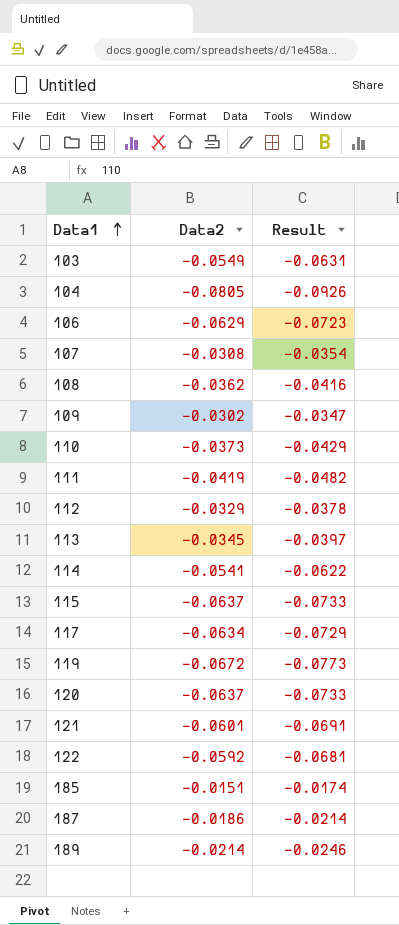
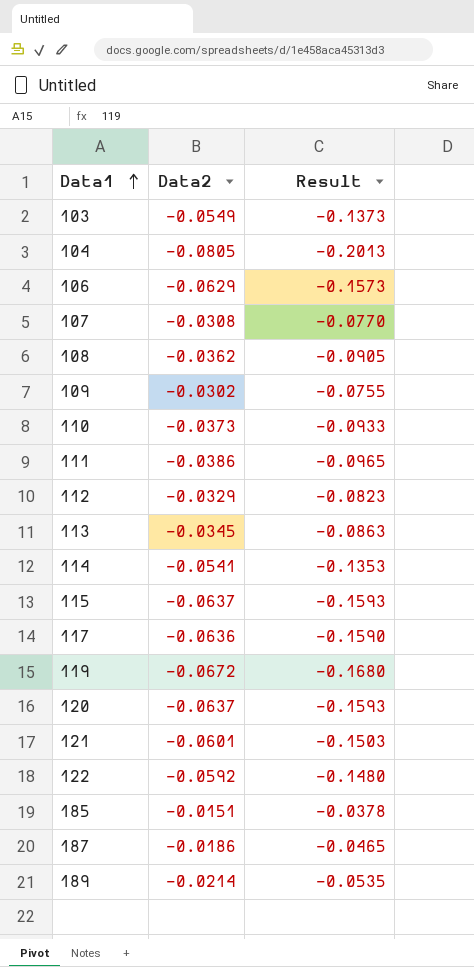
column Result | formula: [Data2] * 1.15 -> [Data2] * 2.5
111 | Data2: -0.0419 -> -0.0386
117 | Data2: -0.0634 -> -0.0636

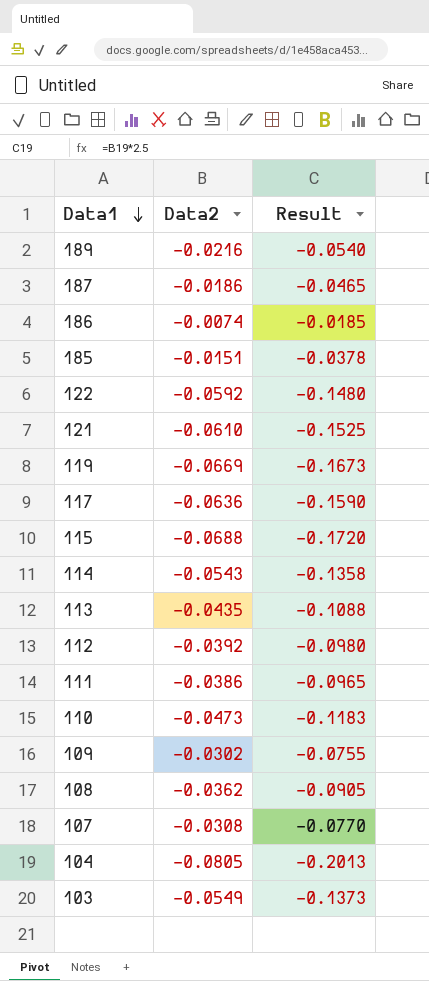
row order: Data1 ascending -> Data1 descending
row 106: -0.0629 | -0.1573 -> none
row 120: -0.0637 | -0.1593 -> none
189 | Data2: -0.0214 -> -0.0216
189 | Result: -0.0535 -> -0.0540
row 186: none -> -0.0074 | -0.0185
121 | Data2: -0.0601 -> -0.0610
121 | Result: -0.1503 -> -0.1525
119 | Data2: -0.0672 -> -0.0669
119 | Result: -0.1680 -> -0.1673
115 | Data2: -0.0637 -> -0.0688
115 | Result: -0.1593 -> -0.1720
114 | Data2: -0.0541 -> -0.0543
114 | Result: -0.1353 -> -0.1358
113 | Data2: -0.0345 -> -0.0435
113 | Result: -0.0863 -> -0.1088
112 | Data2: -0.0329 -> -0.0392
112 | Result: -0.0823 -> -0.0980
110 | Data2: -0.0373 -> -0.0473
110 | Result: -0.0933 -> -0.1183

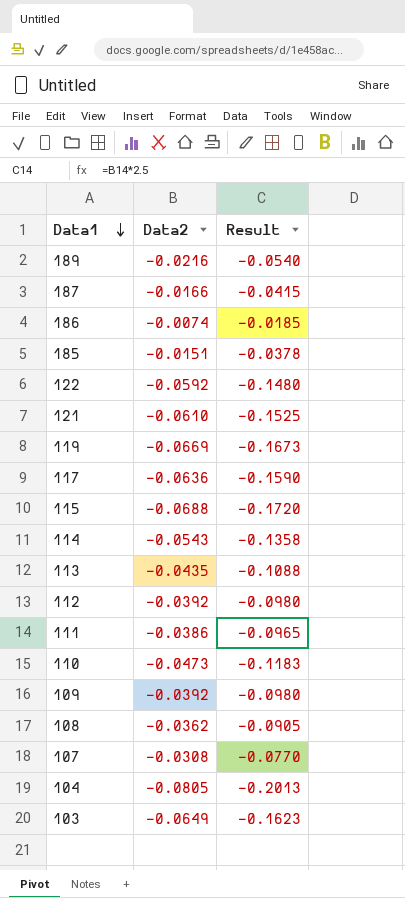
187 | Data2: -0.0186 -> -0.0166
187 | Result: -0.0465 -> -0.0415
109 | Data2: -0.0302 -> -0.0392
109 | Result: -0.0755 -> -0.0980
103 | Data2: -0.0549 -> -0.0649
103 | Result: -0.1373 -> -0.1623

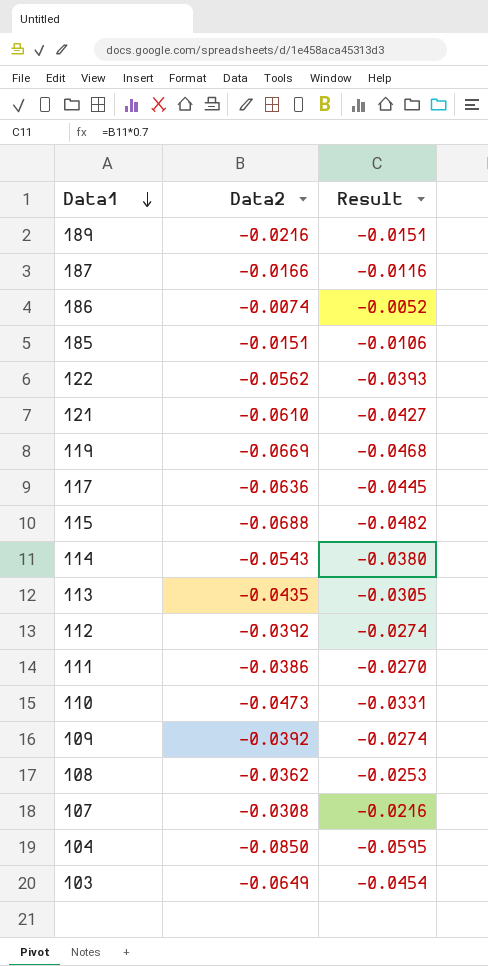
column Result | formula: [Data2] * 2.5 -> [Data2] * 0.7
122 | Data2: -0.0592 -> -0.0562
104 | Data2: -0.0805 -> -0.0850

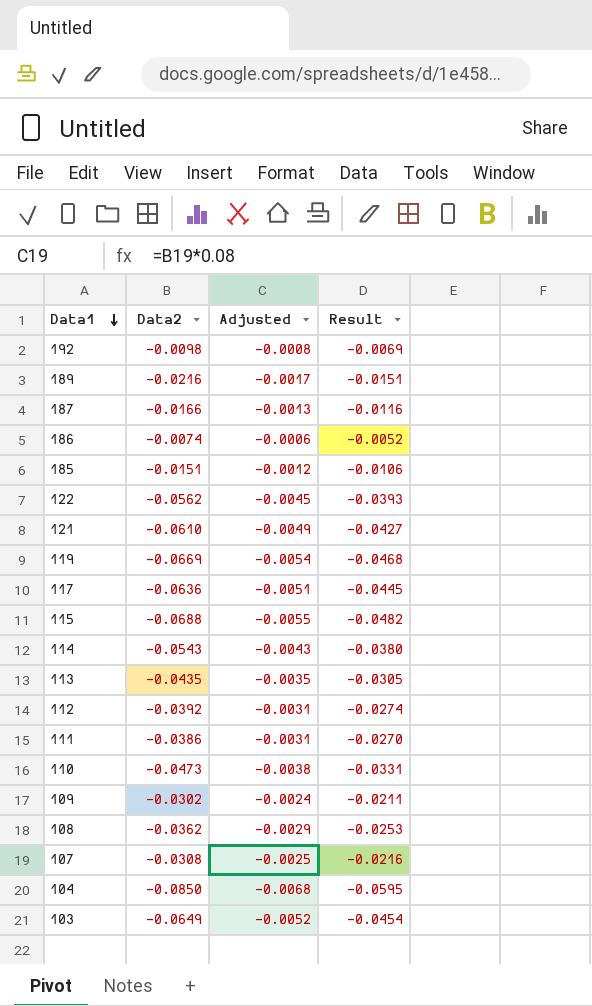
column Adjusted | formula: none -> [Data2] * 0.08
row 192: none -> -0.0098 | -0.0008 | -0.0069
109 | Data2: -0.0392 -> -0.0302
109 | Result: -0.0274 -> -0.0211

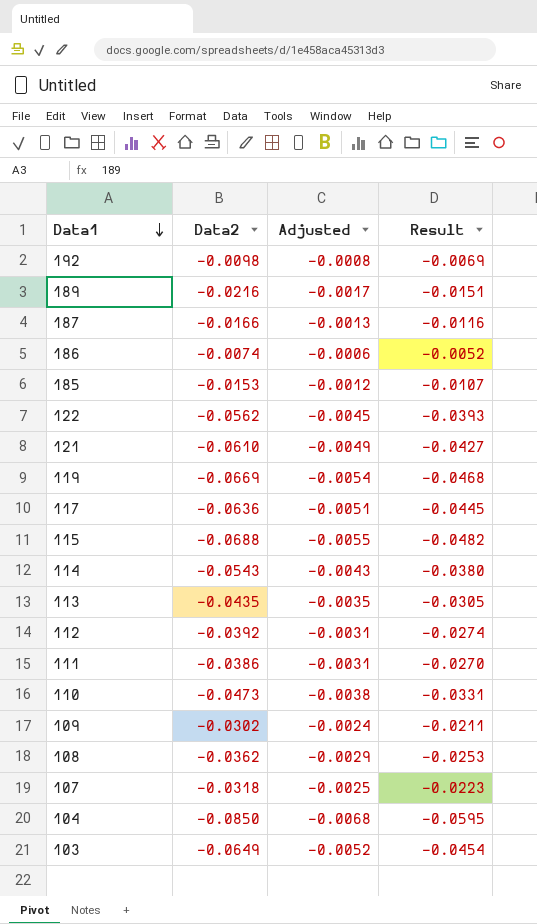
185 | Data2: -0.0151 -> -0.0153
185 | Result: -0.0106 -> -0.0107
107 | Data2: -0.0308 -> -0.0318
107 | Result: -0.0216 -> -0.0223

